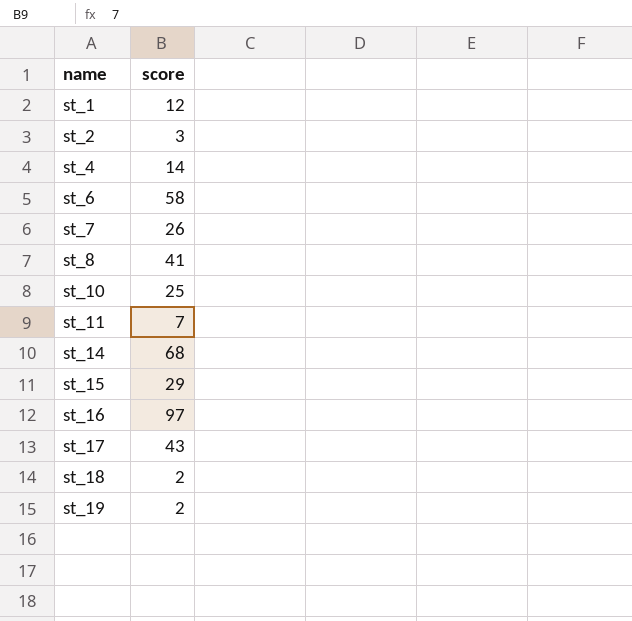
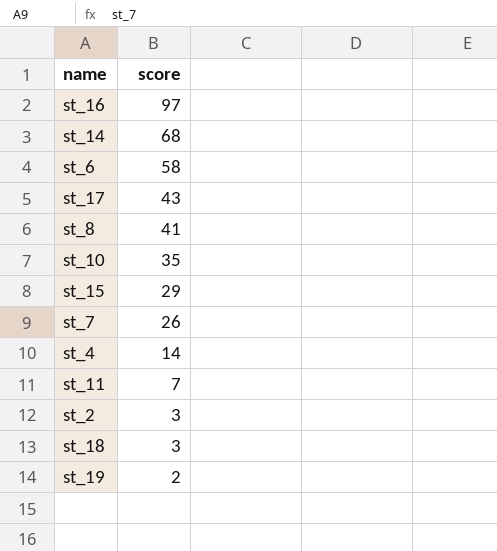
row order: name ascending -> score descending
row st_1: 12 -> none
st_10 | score: 25 -> 35
st_18 | score: 2 -> 3

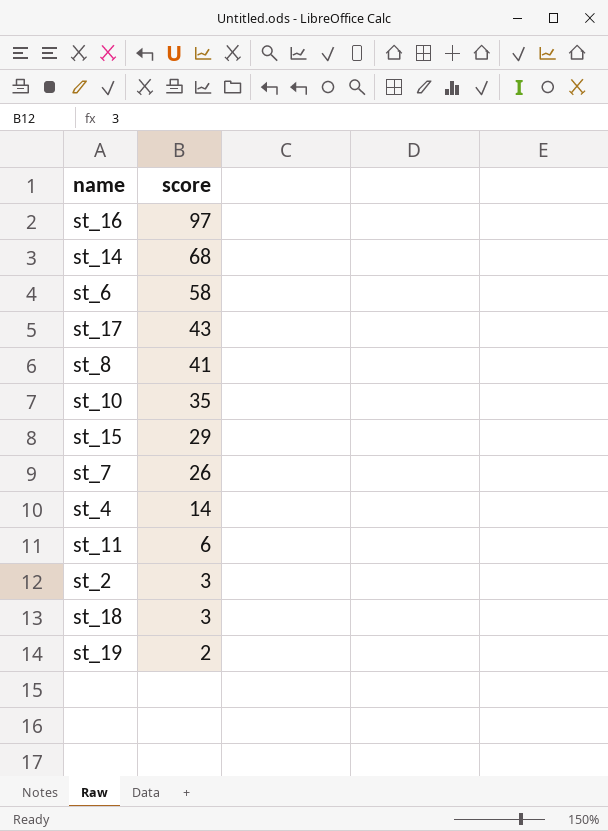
st_11 | score: 7 -> 6

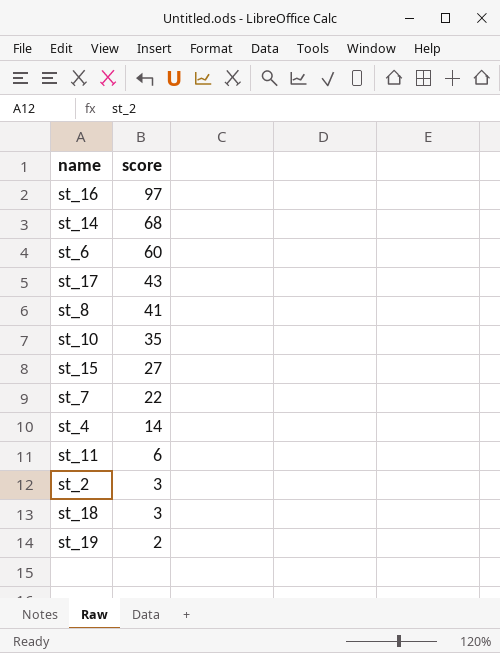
st_6 | score: 58 -> 60
st_15 | score: 29 -> 27
st_7 | score: 26 -> 22

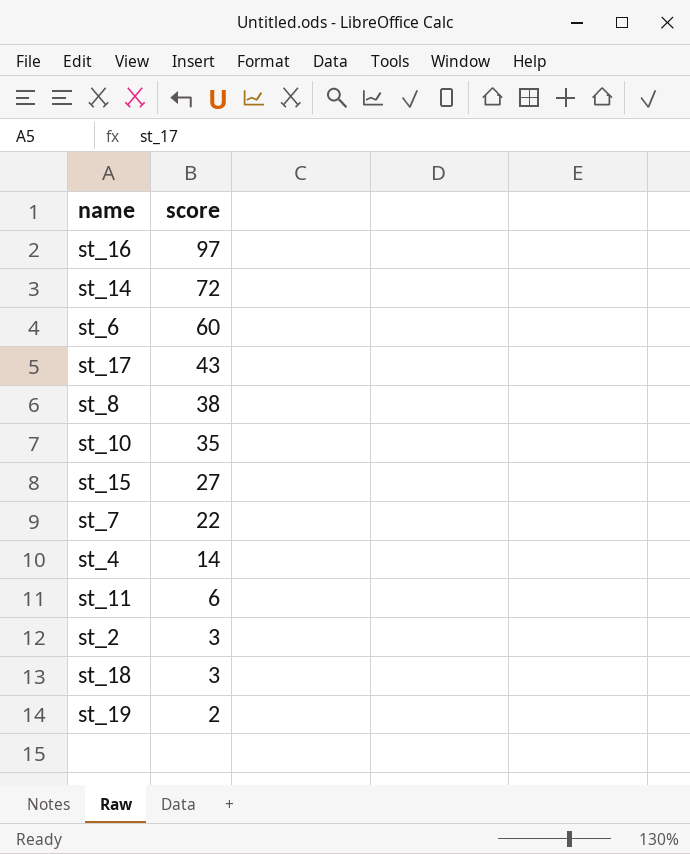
st_14 | score: 68 -> 72
st_8 | score: 41 -> 38

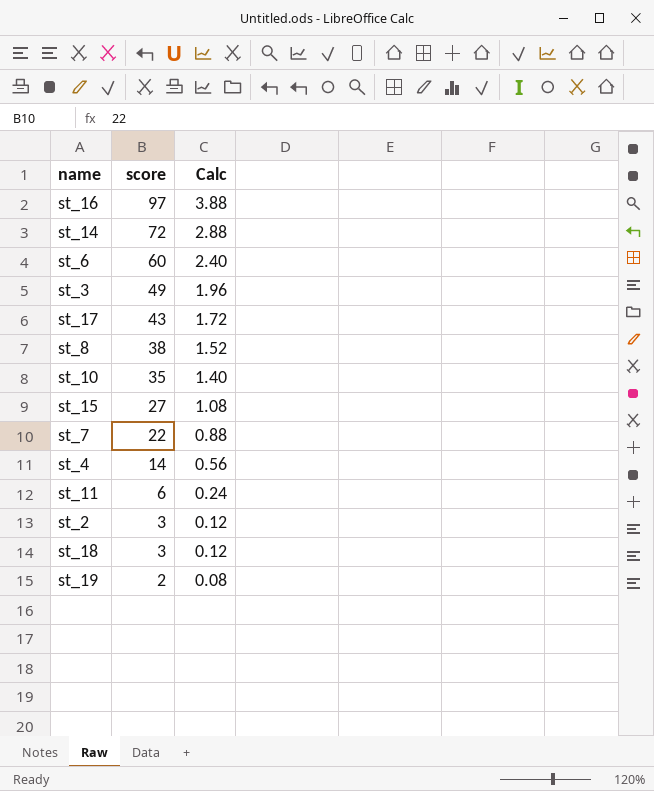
column Calc | formula: none -> [score] * 0.04
row st_3: none -> 49 | 1.96

